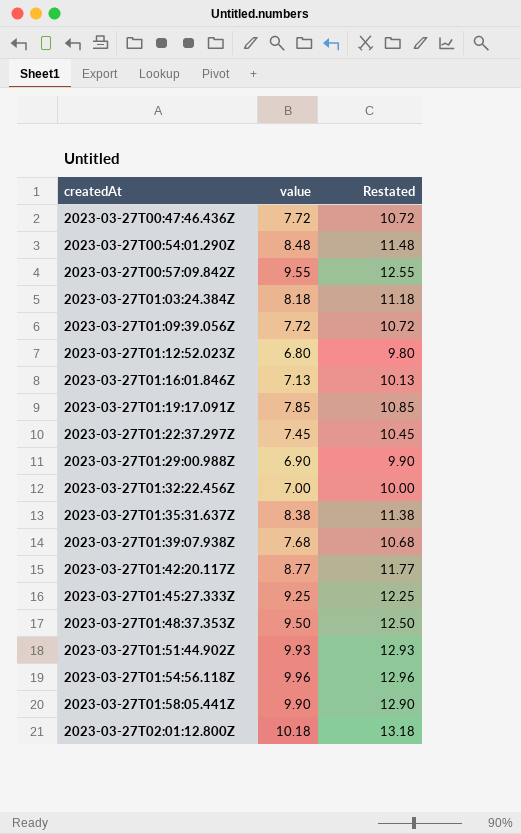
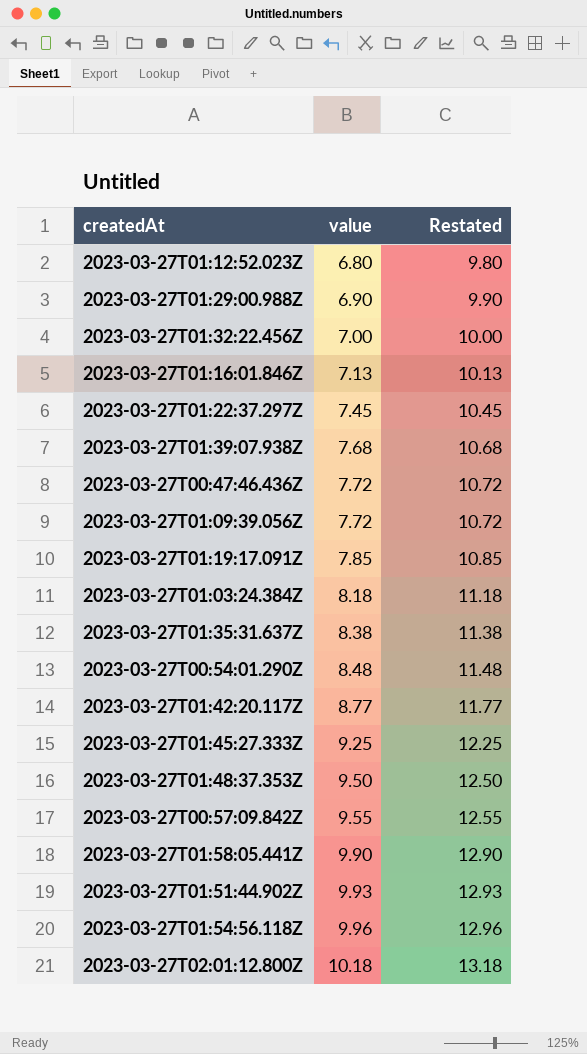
row order: createdAt ascending -> value ascending

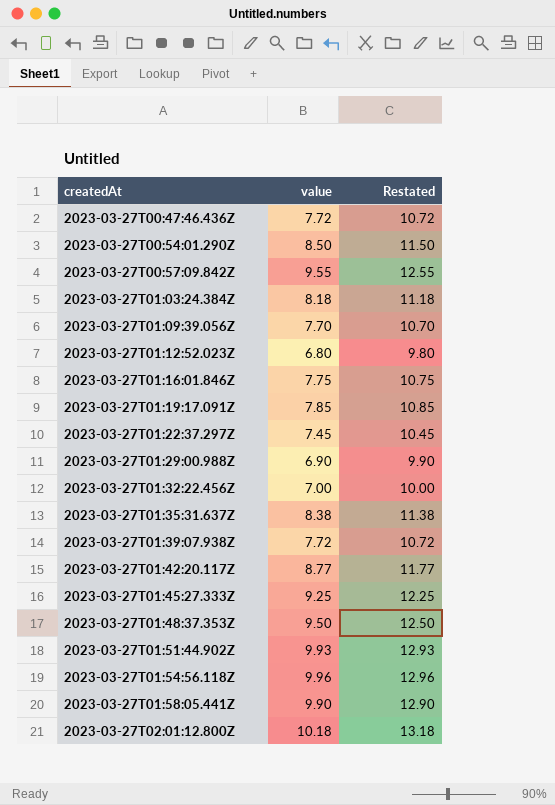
row order: value ascending -> createdAt ascending
2023-03-27T00:54:01.290Z | value: 8.48 -> 8.50
2023-03-27T00:54:01.290Z | Restated: 11.48 -> 11.50
2023-03-27T01:09:39.056Z | value: 7.72 -> 7.70
2023-03-27T01:09:39.056Z | Restated: 10.72 -> 10.70
2023-03-27T01:16:01.846Z | value: 7.13 -> 7.75
2023-03-27T01:16:01.846Z | Restated: 10.13 -> 10.75
2023-03-27T01:39:07.938Z | value: 7.68 -> 7.72
2023-03-27T01:39:07.938Z | Restated: 10.68 -> 10.72

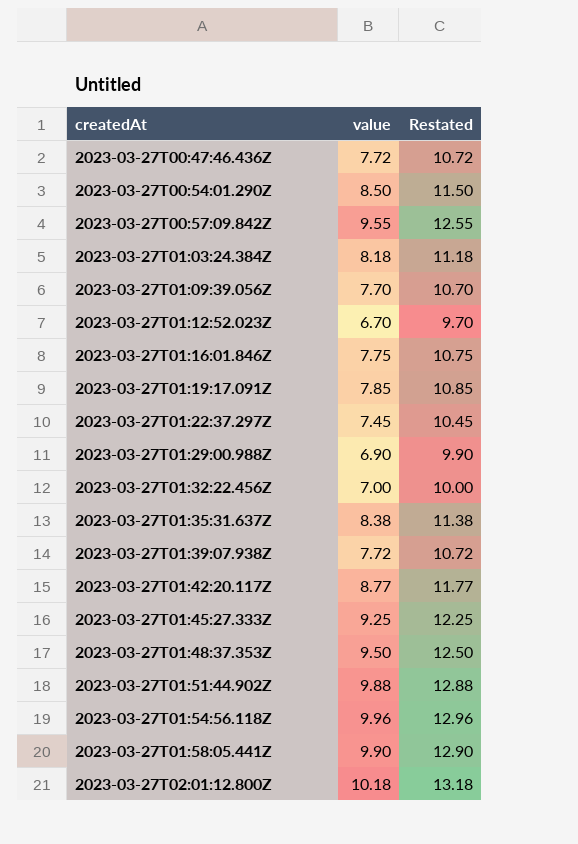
2023-03-27T01:12:52.023Z | value: 6.80 -> 6.70
2023-03-27T01:12:52.023Z | Restated: 9.80 -> 9.70
2023-03-27T01:51:44.902Z | value: 9.93 -> 9.88
2023-03-27T01:51:44.902Z | Restated: 12.93 -> 12.88

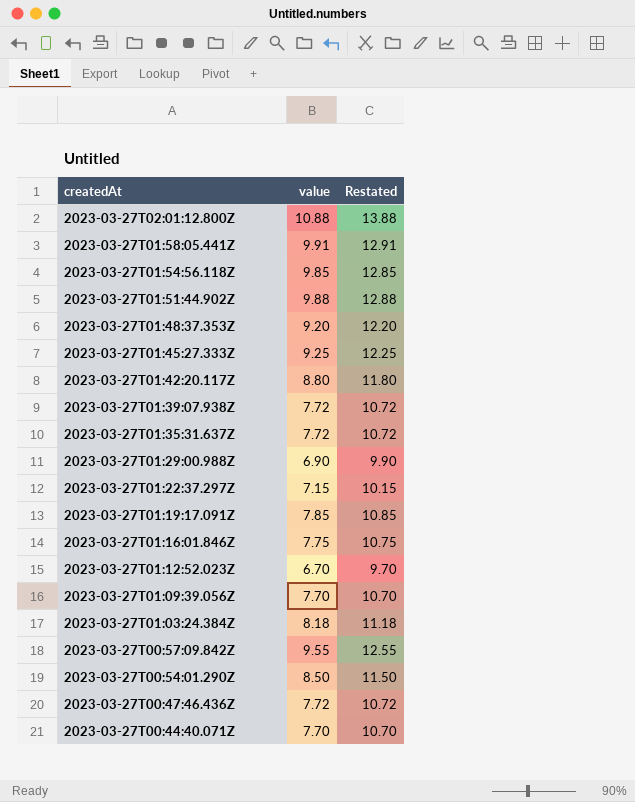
row order: createdAt ascending -> createdAt descending
row 2023-03-27T01:32:22.456Z: 7.00 | 10.00 -> none
2023-03-27T02:01:12.800Z | value: 10.18 -> 10.88
2023-03-27T02:01:12.800Z | Restated: 13.18 -> 13.88
2023-03-27T01:58:05.441Z | value: 9.90 -> 9.91
2023-03-27T01:58:05.441Z | Restated: 12.90 -> 12.91
2023-03-27T01:54:56.118Z | value: 9.96 -> 9.85
2023-03-27T01:54:56.118Z | Restated: 12.96 -> 12.85
2023-03-27T01:48:37.353Z | value: 9.50 -> 9.20
2023-03-27T01:48:37.353Z | Restated: 12.50 -> 12.20
2023-03-27T01:42:20.117Z | value: 8.77 -> 8.80
2023-03-27T01:42:20.117Z | Restated: 11.77 -> 11.80
2023-03-27T01:35:31.637Z | value: 8.38 -> 7.72
2023-03-27T01:35:31.637Z | Restated: 11.38 -> 10.72
2023-03-27T01:22:37.297Z | value: 7.45 -> 7.15
2023-03-27T01:22:37.297Z | Restated: 10.45 -> 10.15
row 2023-03-27T00:44:40.071Z: none -> 7.70 | 10.70

